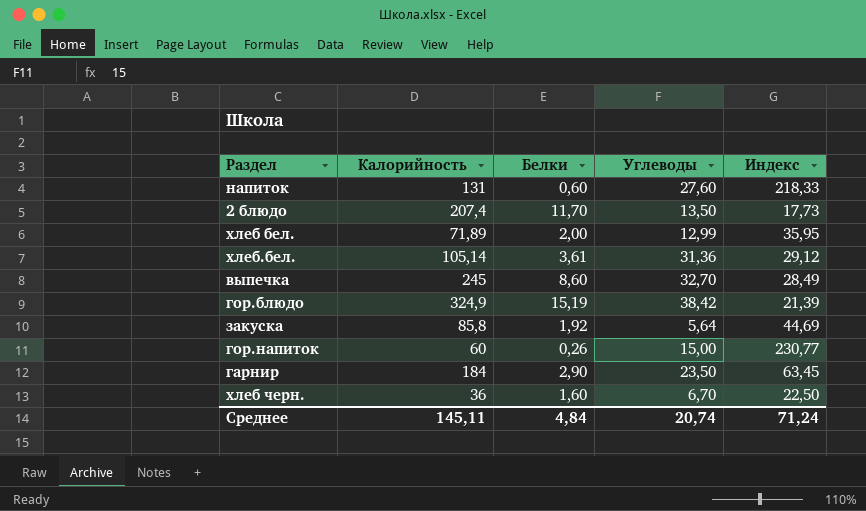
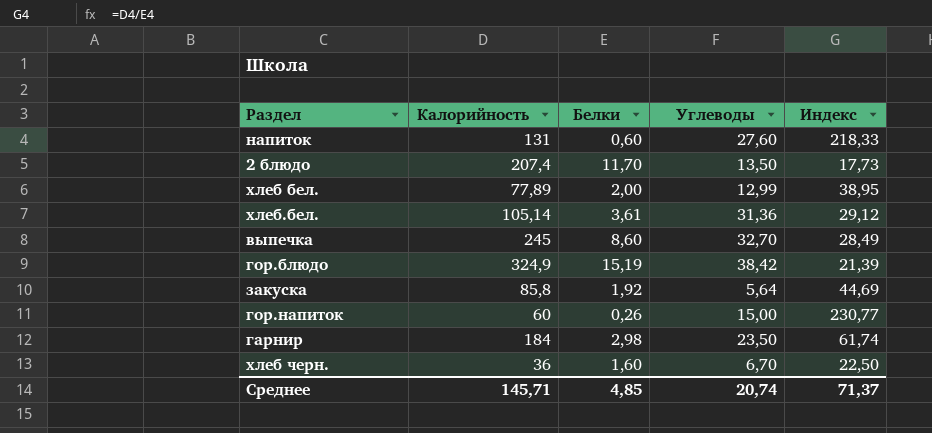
хлеб бел. | Калорийность: 71,89 -> 77,89
хлеб бел. | Индекс: 35,95 -> 38,95
гарнир | Белки: 2,90 -> 2,98
гарнир | Индекс: 63,45 -> 61,74
Среднее | Калорийность: 145,11 -> 145,71
Среднее | Белки: 4,84 -> 4,85
Среднее | Индекс: 71,24 -> 71,37

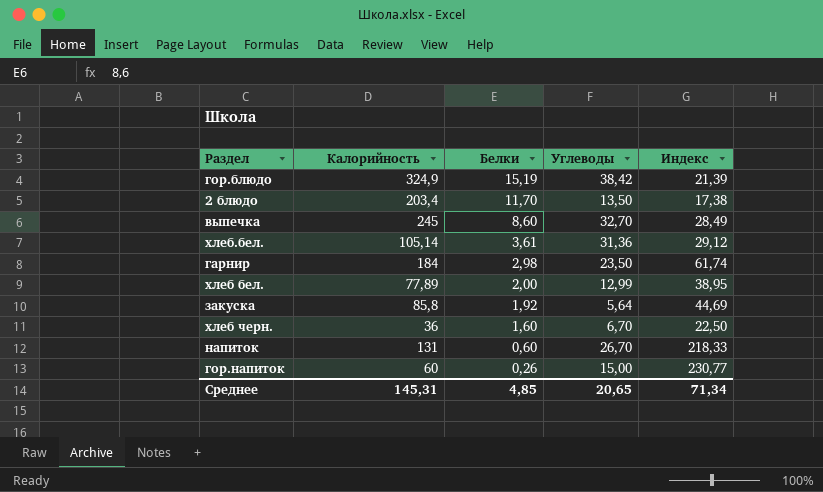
row order: none -> Белки descending
2 блюдо | Калорийность: 207,4 -> 203,4
2 блюдо | Индекс: 17,73 -> 17,38
напиток | Углеводы: 27,60 -> 26,70
Среднее | Калорийность: 145,71 -> 145,31
Среднее | Углеводы: 20,74 -> 20,65
Среднее | Индекс: 71,37 -> 71,34

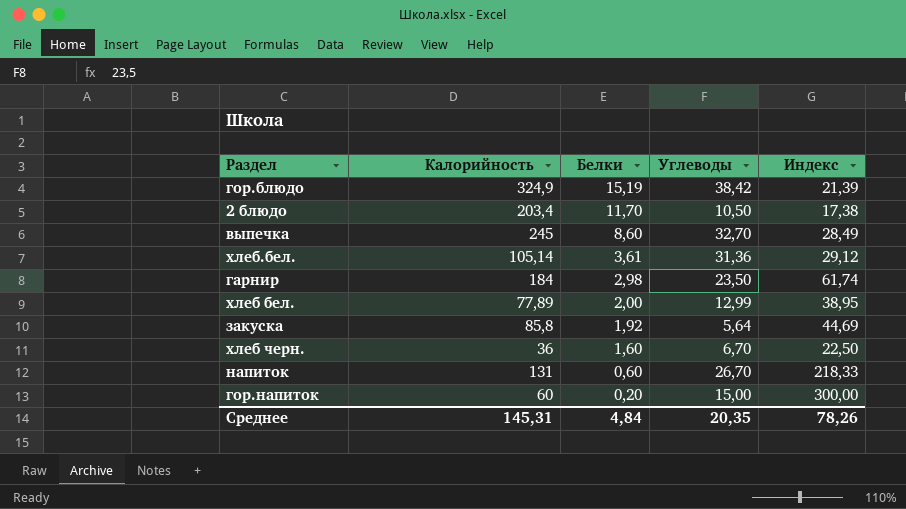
2 блюдо | Углеводы: 13,50 -> 10,50
гор.напиток | Белки: 0,26 -> 0,20
гор.напиток | Индекс: 230,77 -> 300,00
Среднее | Белки: 4,85 -> 4,84
Среднее | Углеводы: 20,65 -> 20,35
Среднее | Индекс: 71,34 -> 78,26

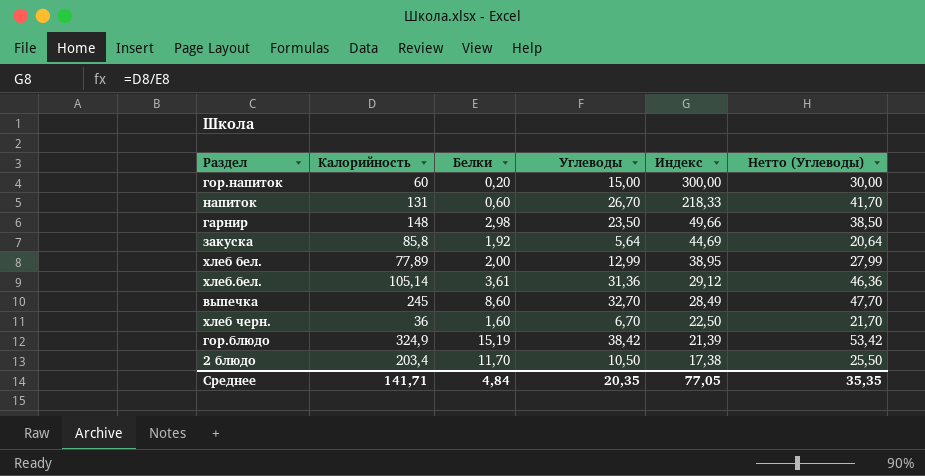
row order: Белки descending -> Индекс descending
column Нетто (Углеводы) | formula: none -> [Углеводы] + 15
гарнир | Калорийность: 184 -> 148
гарнир | Индекс: 61,74 -> 49,66
Среднее | Калорийность: 145,31 -> 141,71
Среднее | Индекс: 78,26 -> 77,05

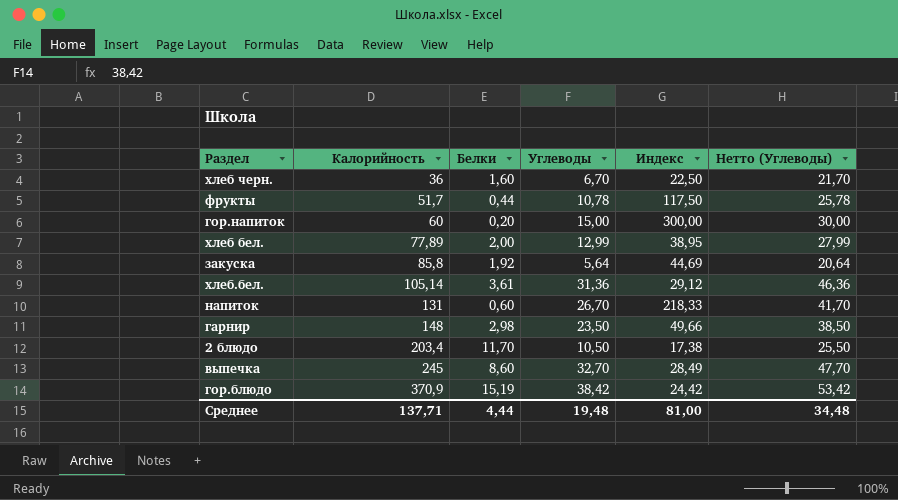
row order: Индекс descending -> Калорийность ascending
row фрукты: none -> 51,7 | 0,44 | 10,78 | 117,50 | 25,78
гор.блюдо | Калорийность: 324,9 -> 370,9
гор.блюдо | Индекс: 21,39 -> 24,42
Среднее | Калорийность: 141,71 -> 137,71
Среднее | Белки: 4,84 -> 4,44
Среднее | Углеводы: 20,35 -> 19,48
Среднее | Индекс: 77,05 -> 81,00
Среднее | Нетто (Углеводы): 35,35 -> 34,48

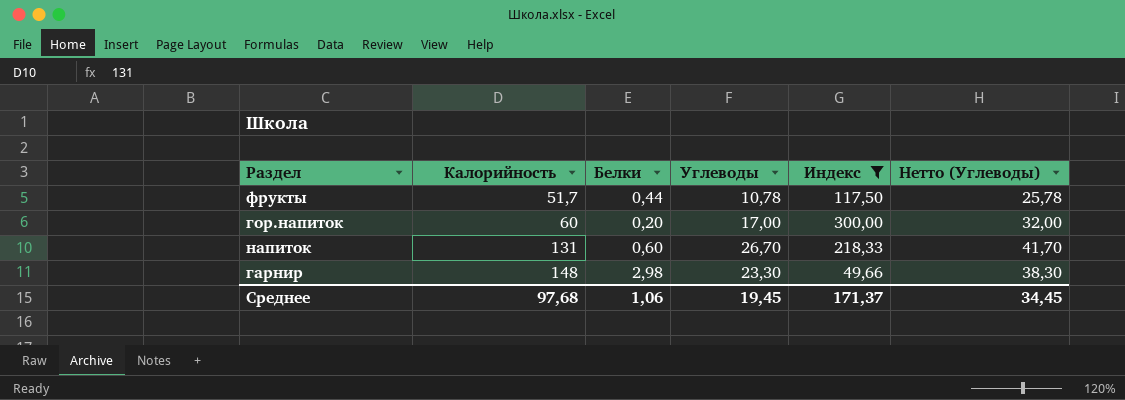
filter: none -> Индекс >= 49,66
гор.напиток | Углеводы: 15,00 -> 17,00
гор.напиток | Нетто (Углеводы): 30,00 -> 32,00
гарнир | Углеводы: 23,50 -> 23,30
гарнир | Нетто (Углеводы): 38,50 -> 38,30
Среднее | Калорийность: 137,71 -> 97,68
Среднее | Белки: 4,44 -> 1,06
Среднее | Углеводы: 19,48 -> 19,45
Среднее | Индекс: 81,00 -> 171,37
Среднее | Нетто (Углеводы): 34,48 -> 34,45

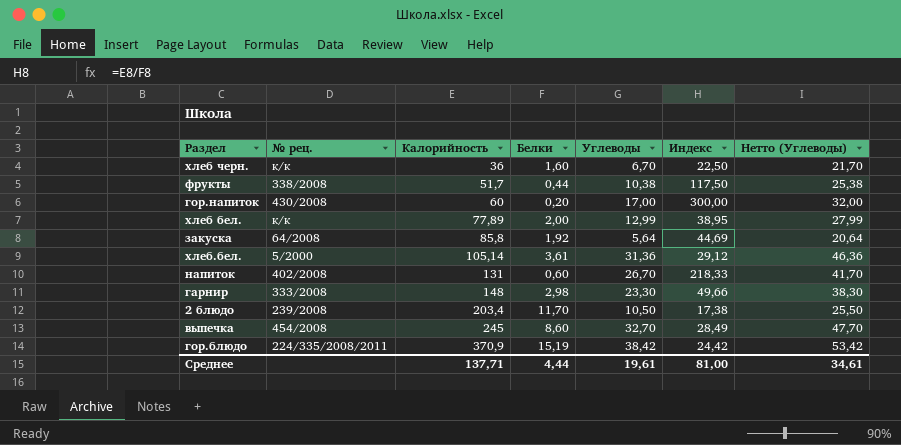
filter: Индекс >= 49,66 -> none
column № рец. | position: none -> 2
фрукты | Углеводы: 10,78 -> 10,38
фрукты | Нетто (Углеводы): 25,78 -> 25,38
Среднее | Калорийность: 97,68 -> 137,71
Среднее | Белки: 1,06 -> 4,44
Среднее | Углеводы: 19,45 -> 19,61
Среднее | Индекс: 171,37 -> 81,00
Среднее | Нетто (Углеводы): 34,45 -> 34,61

